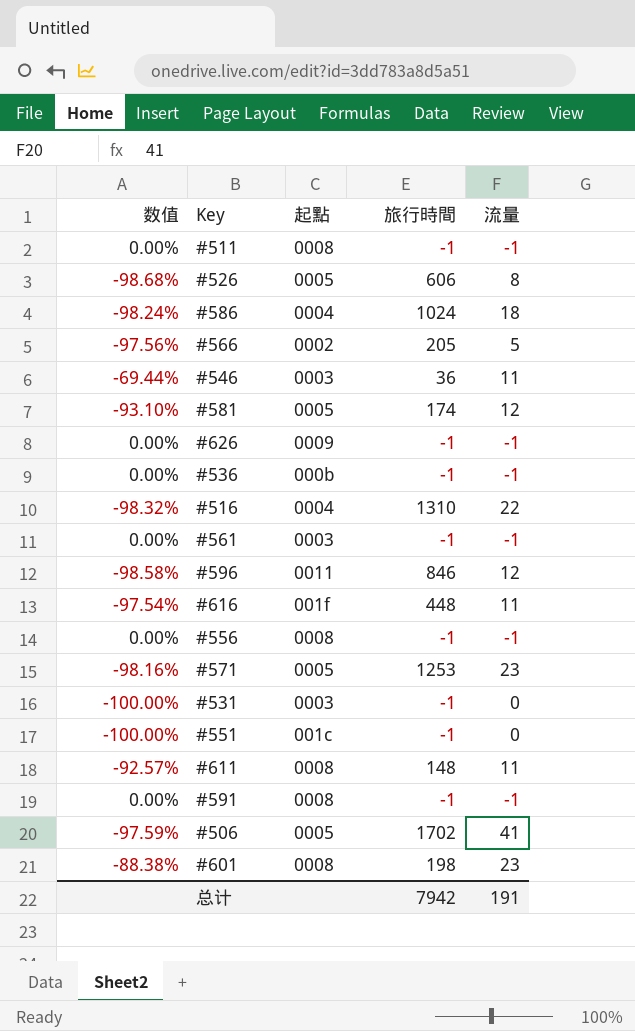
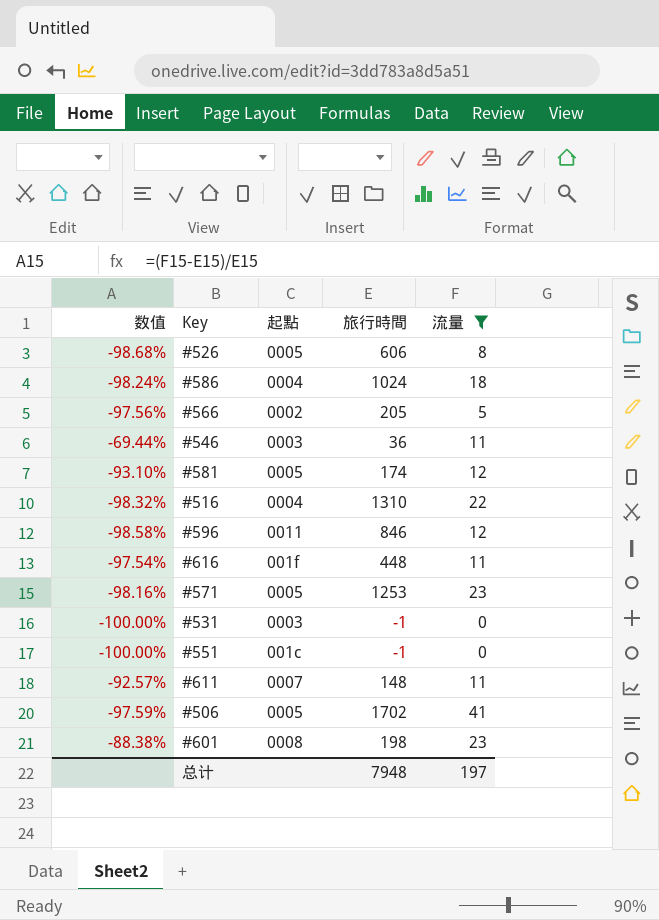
filter: none -> 流量 != -1
#611 | 起點: 0008 -> 0007
总计 | 旅行時間: 7942 -> 7948
总计 | 流量: 191 -> 197

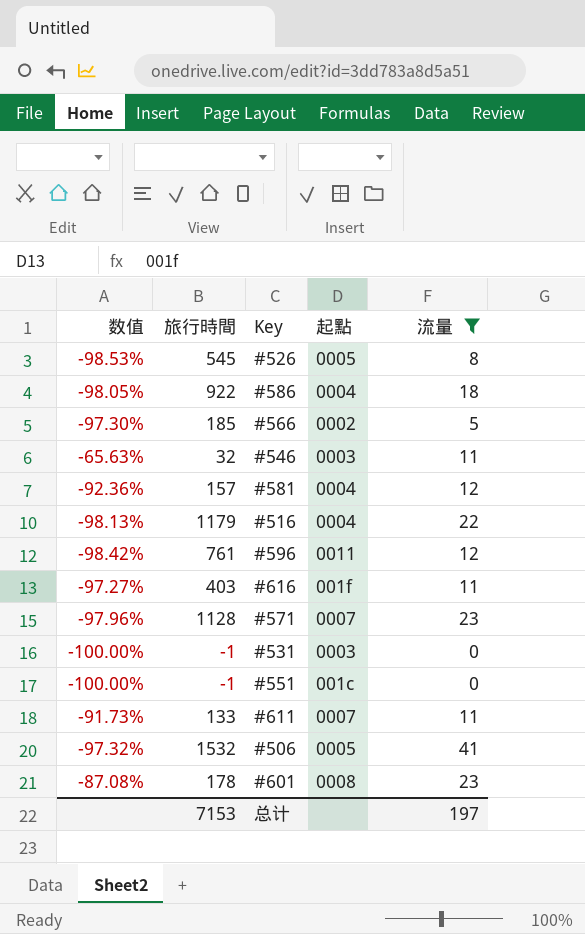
column 旅行時間 | position: 4 -> 2
#526 | 数值: -98.68% -> -98.53%
#526 | 旅行時間: 606 -> 545
#586 | 数值: -98.24% -> -98.05%
#586 | 旅行時間: 1024 -> 922
#566 | 数值: -97.56% -> -97.30%
#566 | 旅行時間: 205 -> 185
#546 | 数值: -69.44% -> -65.63%
#546 | 旅行時間: 36 -> 32
#581 | 数值: -93.10% -> -92.36%
#581 | 旅行時間: 174 -> 157
#581 | 起點: 0005 -> 0004
#516 | 数值: -98.32% -> -98.13%
#516 | 旅行時間: 1310 -> 1179
#596 | 数值: -98.58% -> -98.42%
#596 | 旅行時間: 846 -> 761
#616 | 数值: -97.54% -> -97.27%
#616 | 旅行時間: 448 -> 403
#571 | 数值: -98.16% -> -97.96%
#571 | 旅行時間: 1253 -> 1128
#571 | 起點: 0005 -> 0007
#611 | 数值: -92.57% -> -91.73%
#611 | 旅行時間: 148 -> 133
#506 | 数值: -97.59% -> -97.32%
#506 | 旅行時間: 1702 -> 1532
#601 | 数值: -88.38% -> -87.08%
#601 | 旅行時間: 198 -> 178
总计 | 旅行時間: 7948 -> 7153

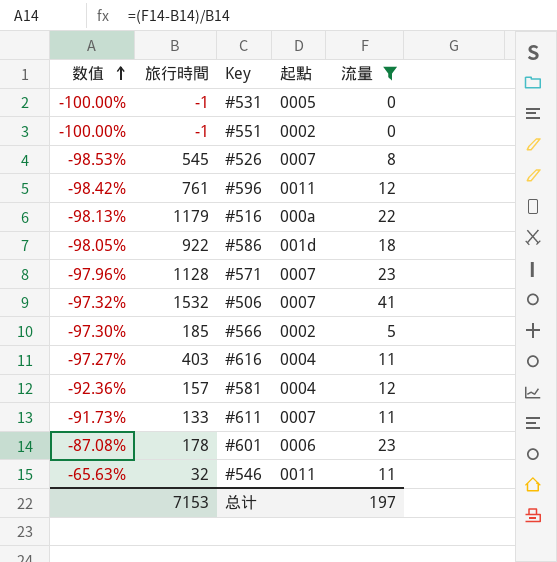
row order: none -> 数值 ascending
#531 | 起點: 0003 -> 0005
#551 | 起點: 001c -> 0002
#526 | 起點: 0005 -> 0007
#516 | 起點: 0004 -> 000a
#586 | 起點: 0004 -> 001d
#506 | 起點: 0005 -> 0007
#616 | 起點: 001f -> 0004
#601 | 起點: 0008 -> 0006
#546 | 起點: 0003 -> 0011

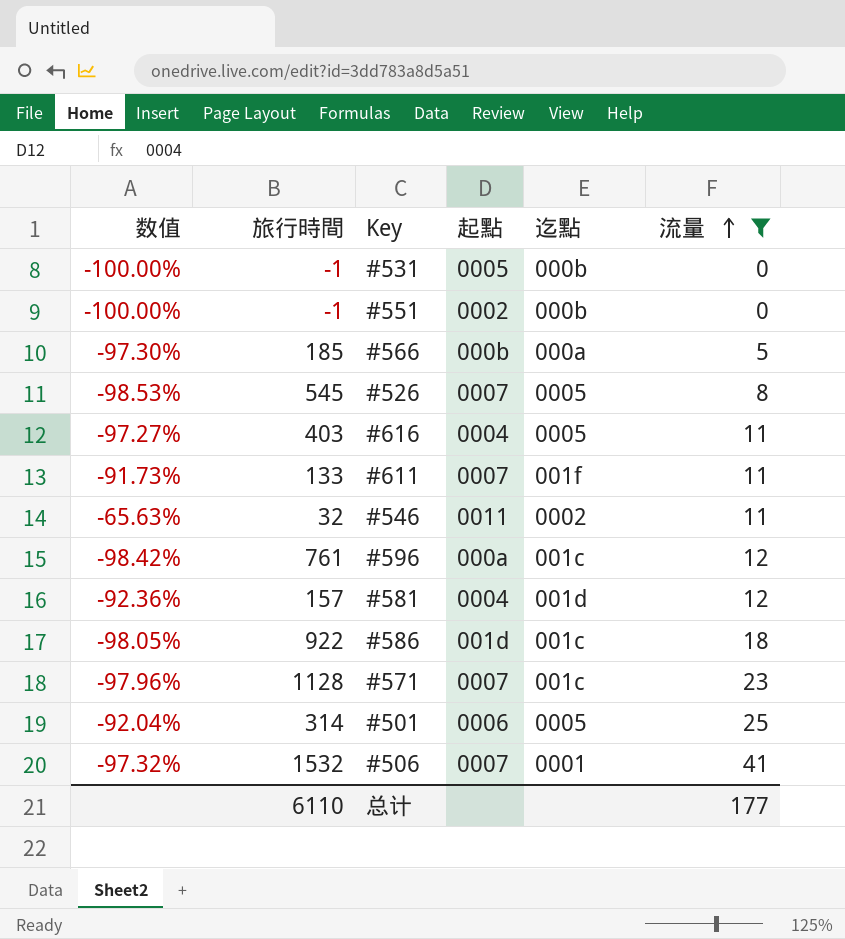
row order: 数值 ascending -> 流量 ascending
column 迄點 | position: none -> 5
row #516: -98.13% | 1179 | 000a | 22 -> none
row #601: -87.08% | 178 | 0006 | 23 -> none
#566 | 起點: 0002 -> 000b
#596 | 起點: 0011 -> 000a
row #501: none -> -92.04% | 314 | 0006 | 0005 | 25
总计 | 旅行時間: 7153 -> 6110
总计 | 流量: 197 -> 177

